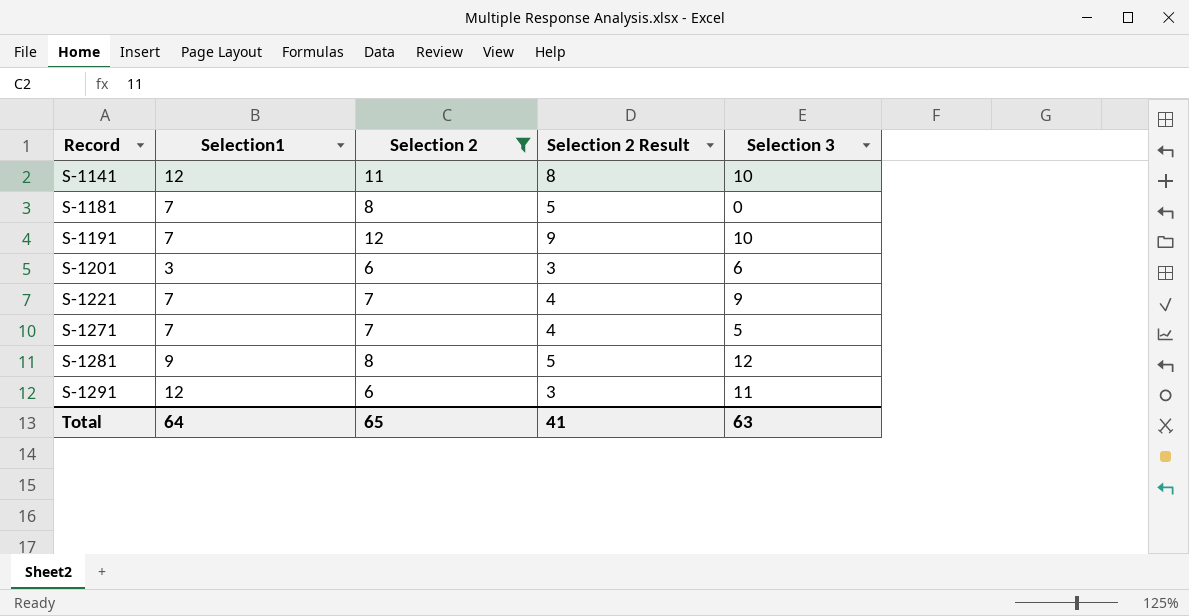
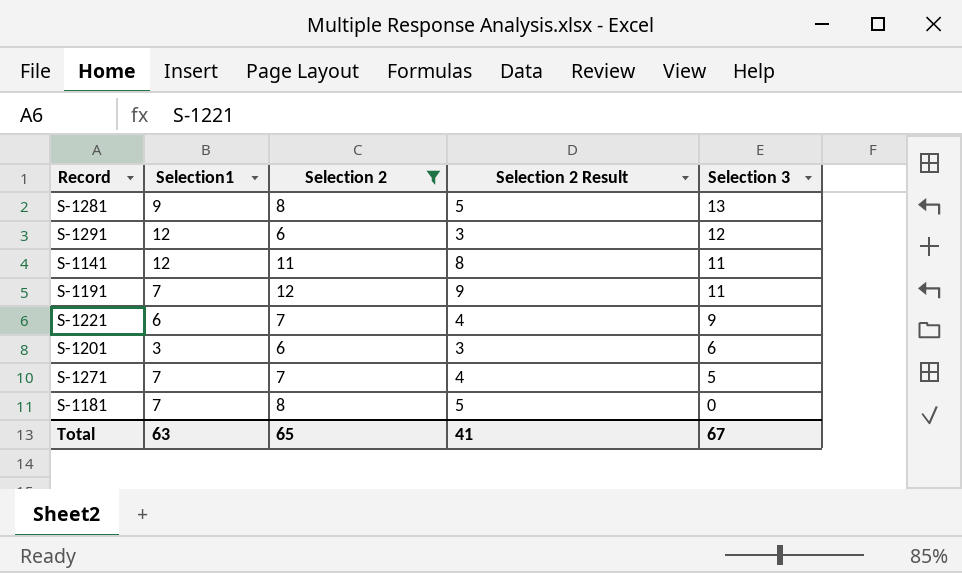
row order: Record ascending -> Selection 3 descending
S-1281 | Selection 3: 12 -> 13
S-1291 | Selection 3: 11 -> 12
S-1141 | Selection 3: 10 -> 11
S-1191 | Selection 3: 10 -> 11
S-1221 | Selection1: 7 -> 6
Total | Selection1: 64 -> 63
Total | Selection 3: 63 -> 67

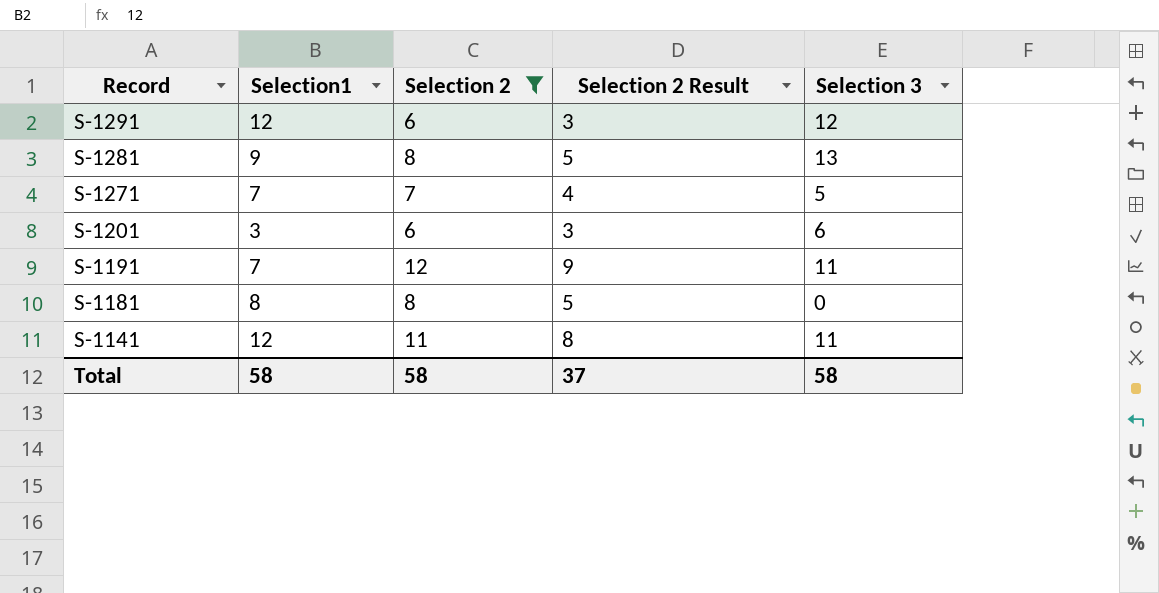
row order: Selection 3 descending -> Record descending
row S-1221: 6 | 7 | 4 | 9 -> none
S-1181 | Selection1: 7 -> 8
Total | Selection1: 63 -> 58
Total | Selection 2: 65 -> 58
Total | Selection 2 Result: 41 -> 37
Total | Selection 3: 67 -> 58

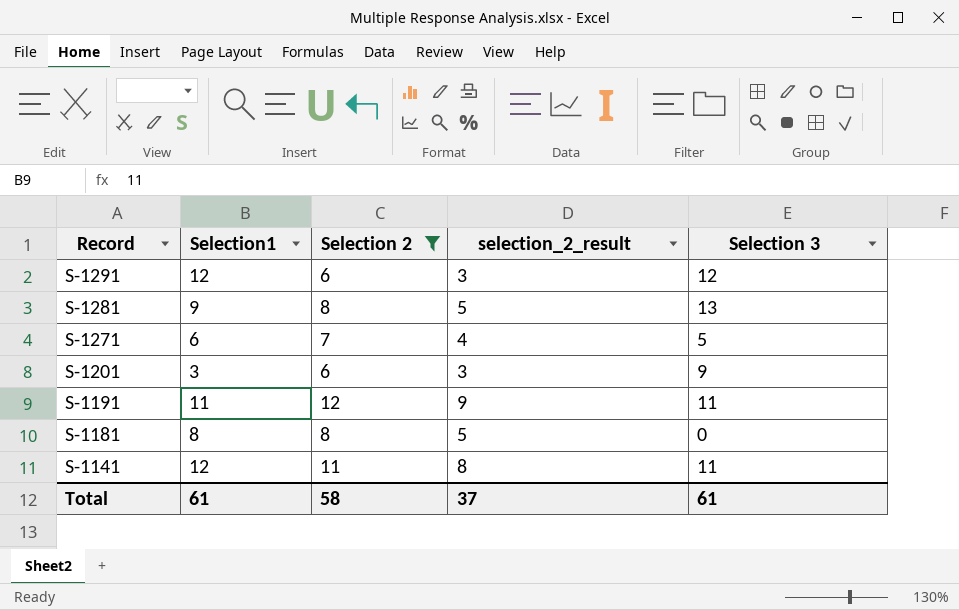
column name: Selection 2 Result -> selection_2_result
S-1271 | Selection1: 7 -> 6
S-1201 | Selection 3: 6 -> 9
S-1191 | Selection1: 7 -> 11
Total | Selection1: 58 -> 61
Total | Selection 3: 58 -> 61

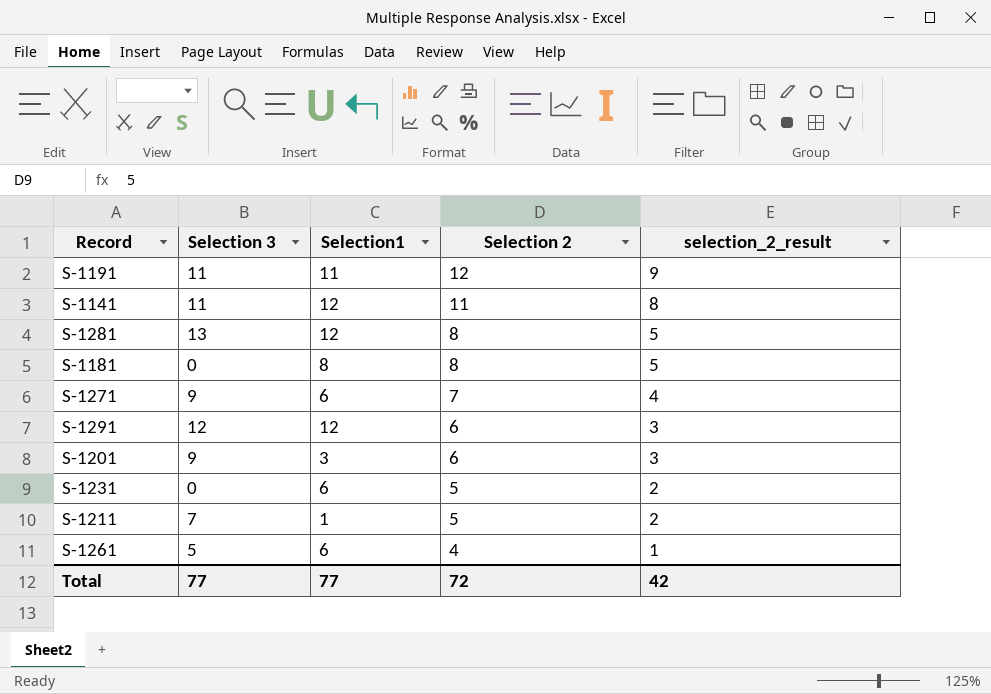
filter: Selection 2 >= 6 -> none
row order: Record descending -> Selection 2 descending
column Selection 3 | position: 5 -> 2
S-1281 | Selection1: 9 -> 12
S-1271 | Selection 3: 5 -> 9
Total | Selection 3: 61 -> 77
Total | Selection1: 61 -> 77
Total | Selection 2: 58 -> 72
Total | selection_2_result: 37 -> 42

